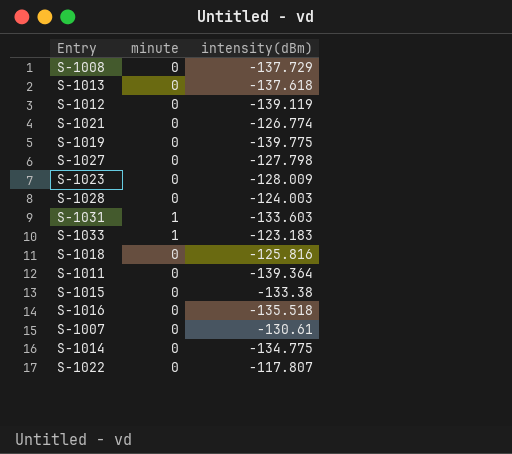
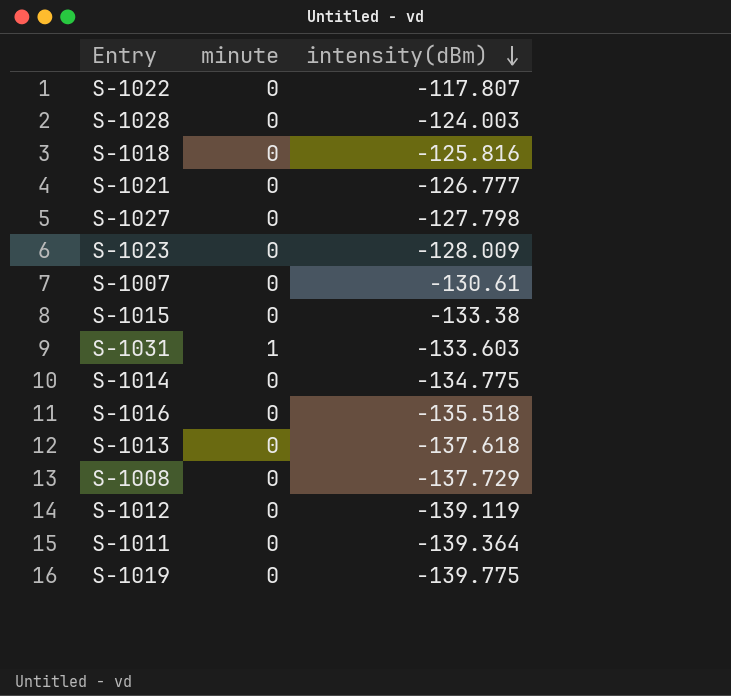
row order: none -> intensity(dBm) descending
row S-1033: 1 | -123.183 -> none
S-1021 | intensity(dBm): -126.774 -> -126.777

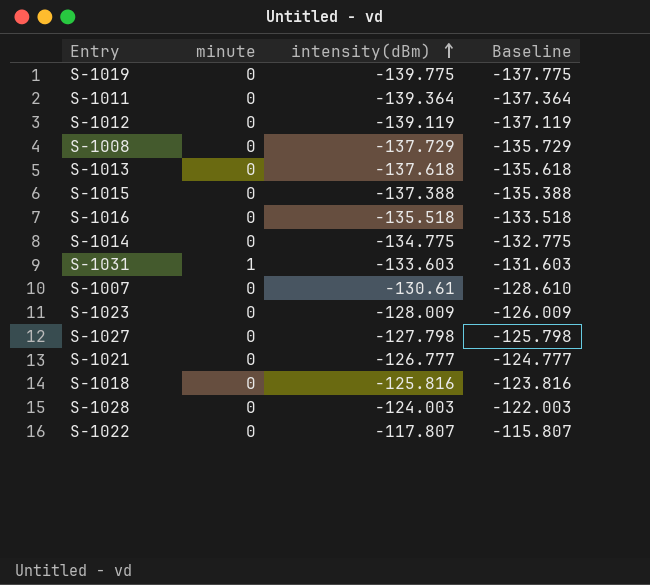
row order: intensity(dBm) descending -> intensity(dBm) ascending
column Baseline | formula: none -> [intensity(dBm)] + 2
S-1015 | intensity(dBm): -133.38 -> -137.388

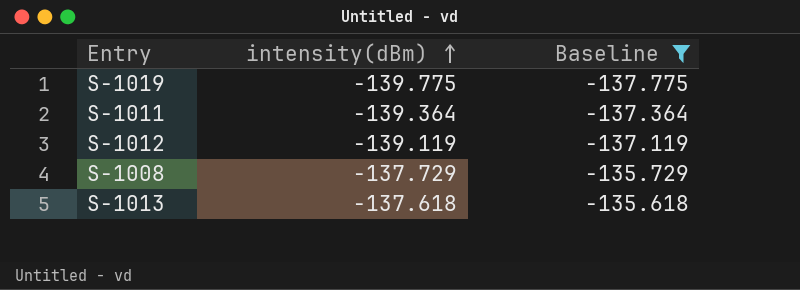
filter: none -> Baseline <= -135.618
column minute | position: 2 -> none

